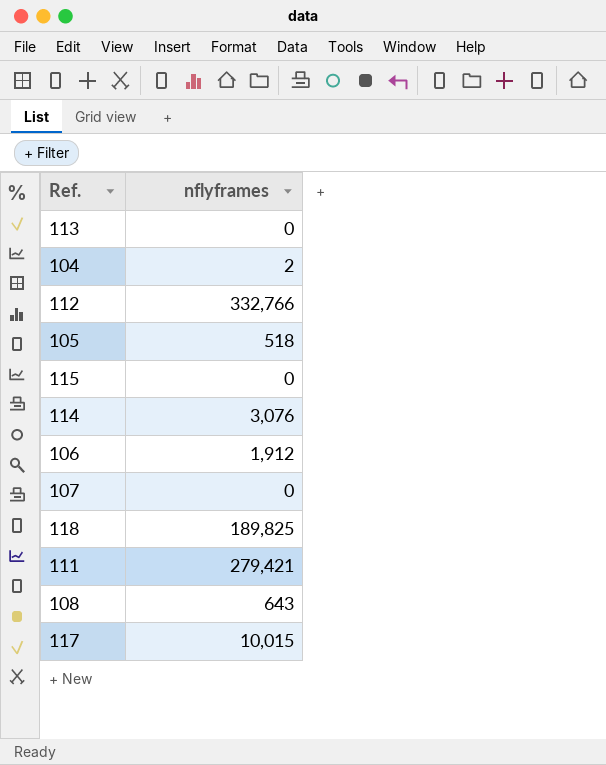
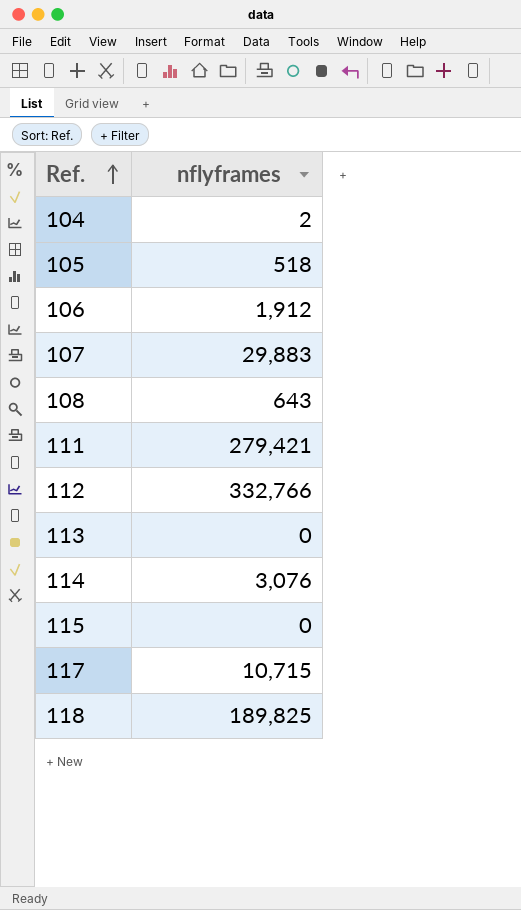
row order: none -> Ref. ascending
107 | nflyframes: 0 -> 29,883
117 | nflyframes: 10,015 -> 10,715

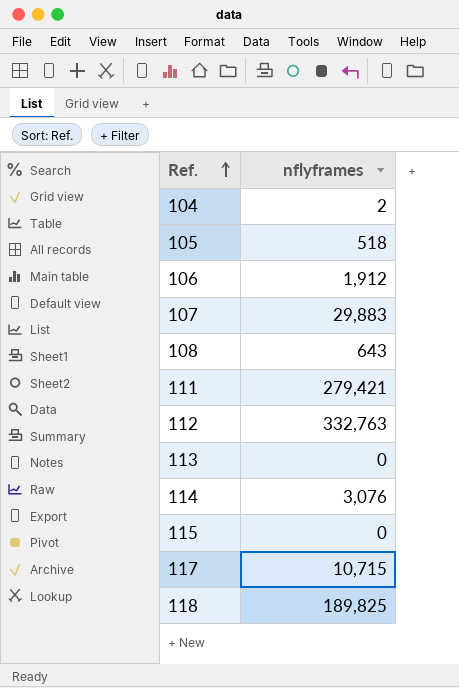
112 | nflyframes: 332,766 -> 332,763

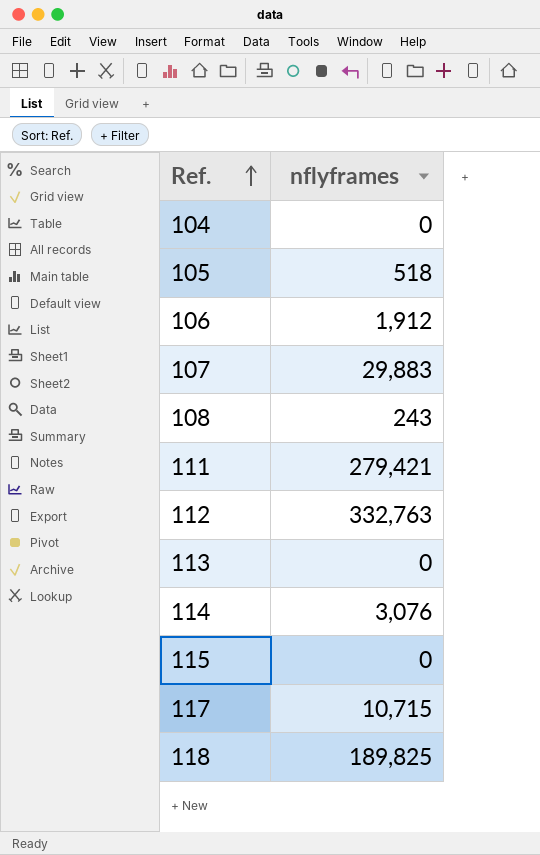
104 | nflyframes: 2 -> 0
108 | nflyframes: 643 -> 243

